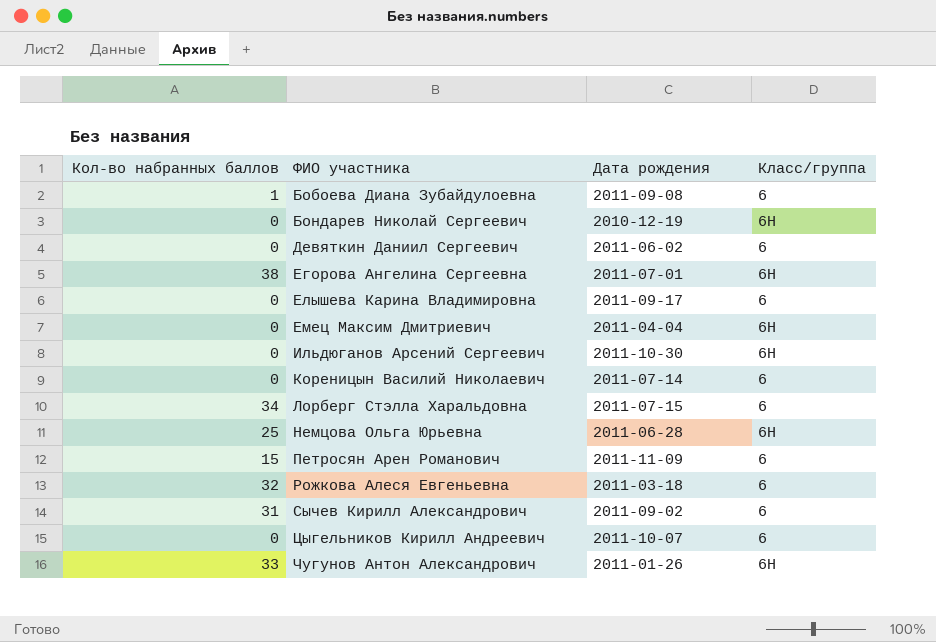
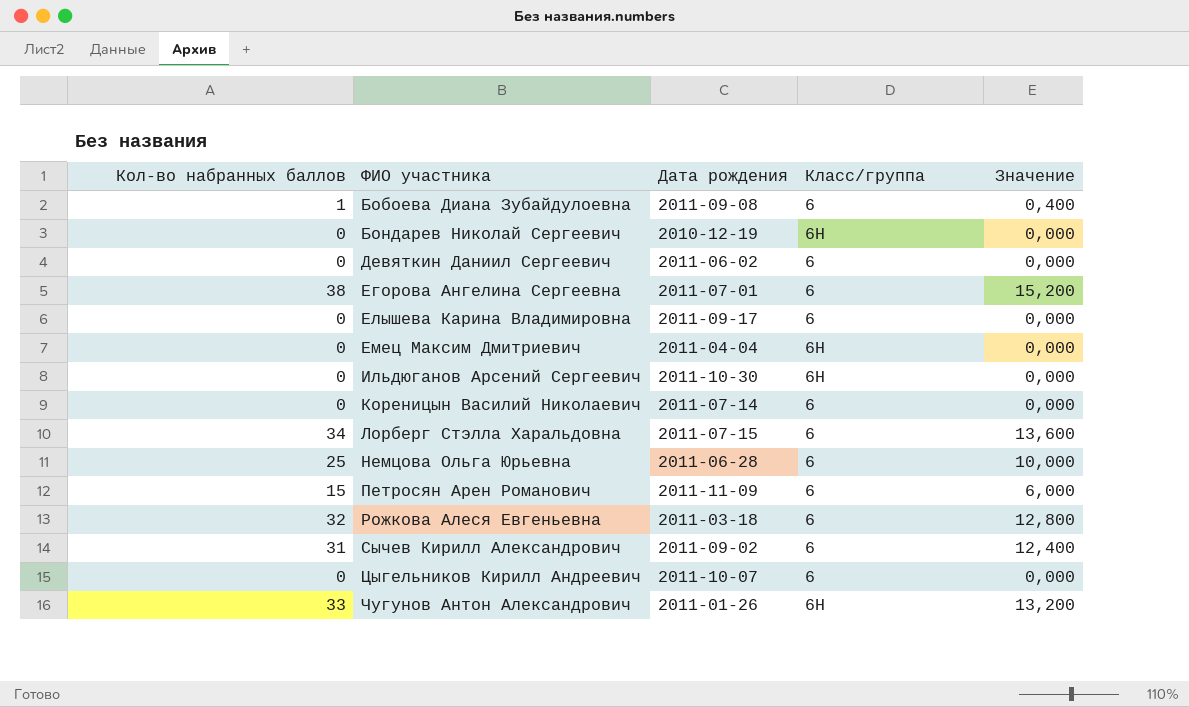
column Значение | formula: none -> [Кол-во набранных баллов] * 0,4
Егорова Ангелина Сергеевна | Класс/группа: 6Н -> 6
Немцова Ольга Юрьевна | Класс/группа: 6Н -> 6

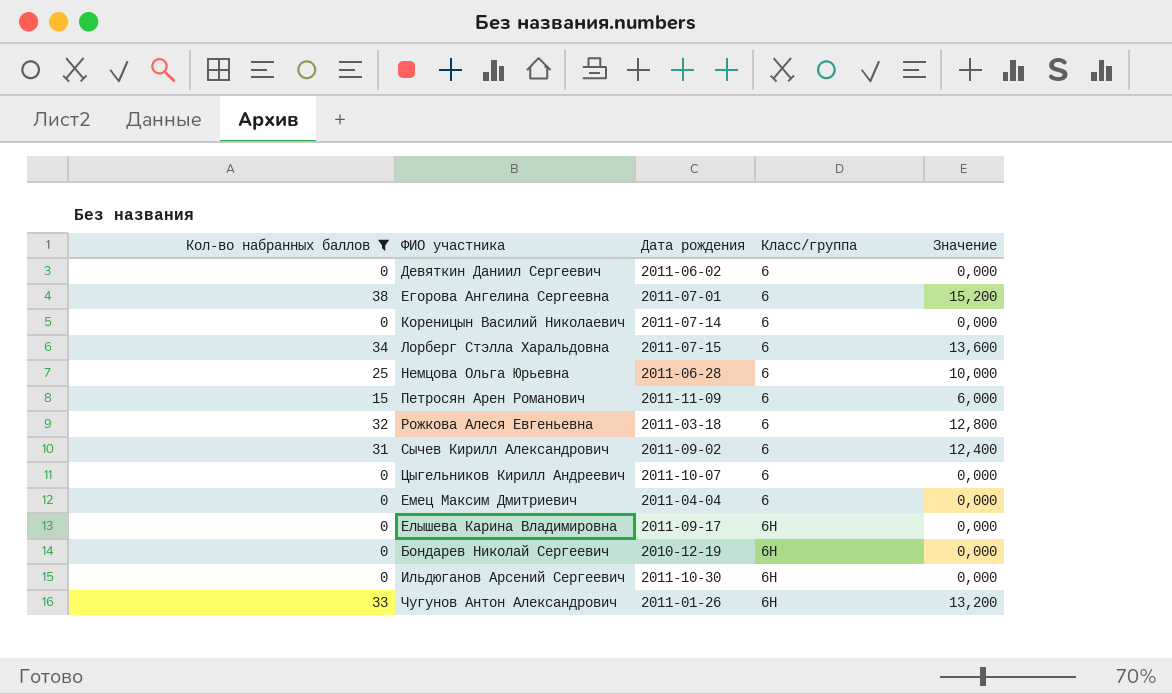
filter: none -> Кол-во набранных баллов != 1
row order: ФИО участника ascending -> Класс/группа ascending
Емец Максим Дмитриевич | Класс/группа: 6Н -> 6
Елышева Карина Владимировна | Класс/группа: 6 -> 6Н

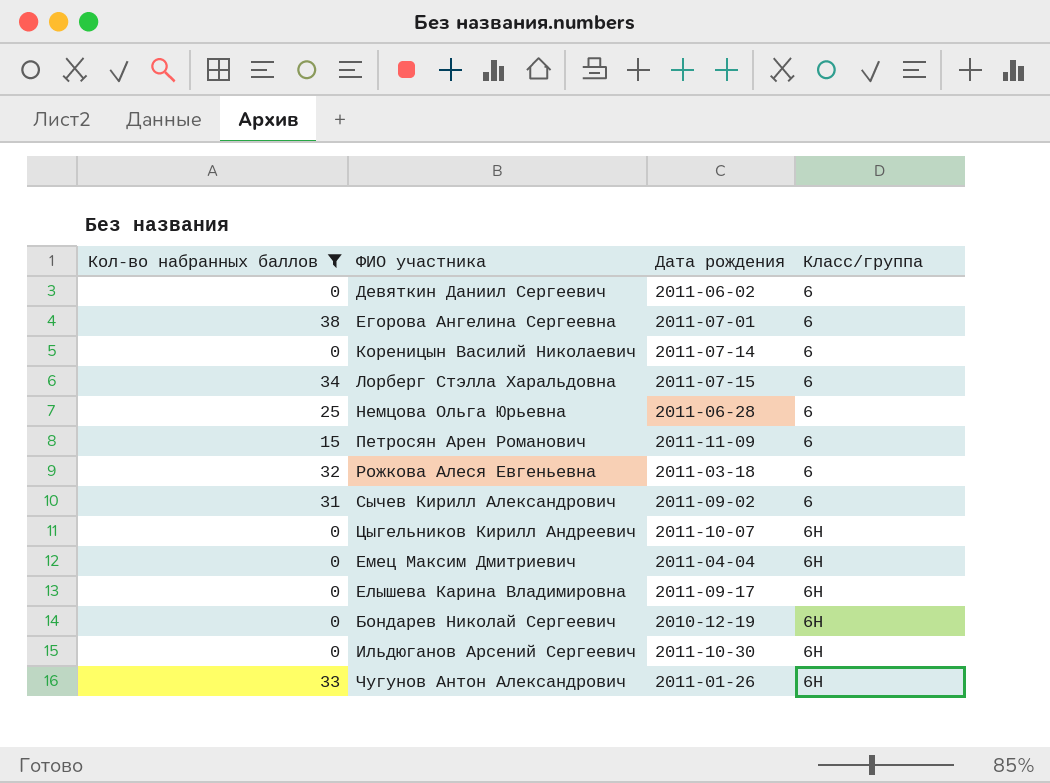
column Значение | formula: [Кол-во набранных баллов] * 0,4 -> none
Цыгельников Кирилл Андреевич | Класс/группа: 6 -> 6Н
Емец Максим Дмитриевич | Класс/группа: 6 -> 6Н

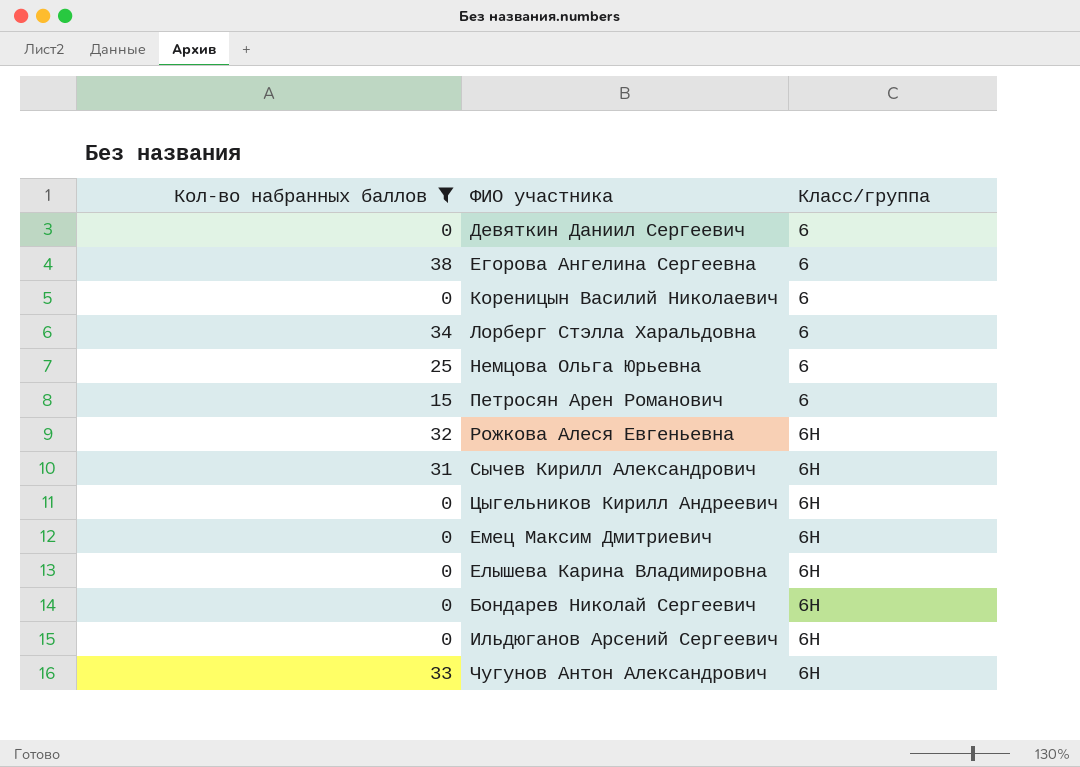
column Дата рождения | position: 3 -> none
Рожкова Алеся Евгеньевна | Класс/группа: 6 -> 6Н
Сычев Кирилл Александрович | Класс/группа: 6 -> 6Н

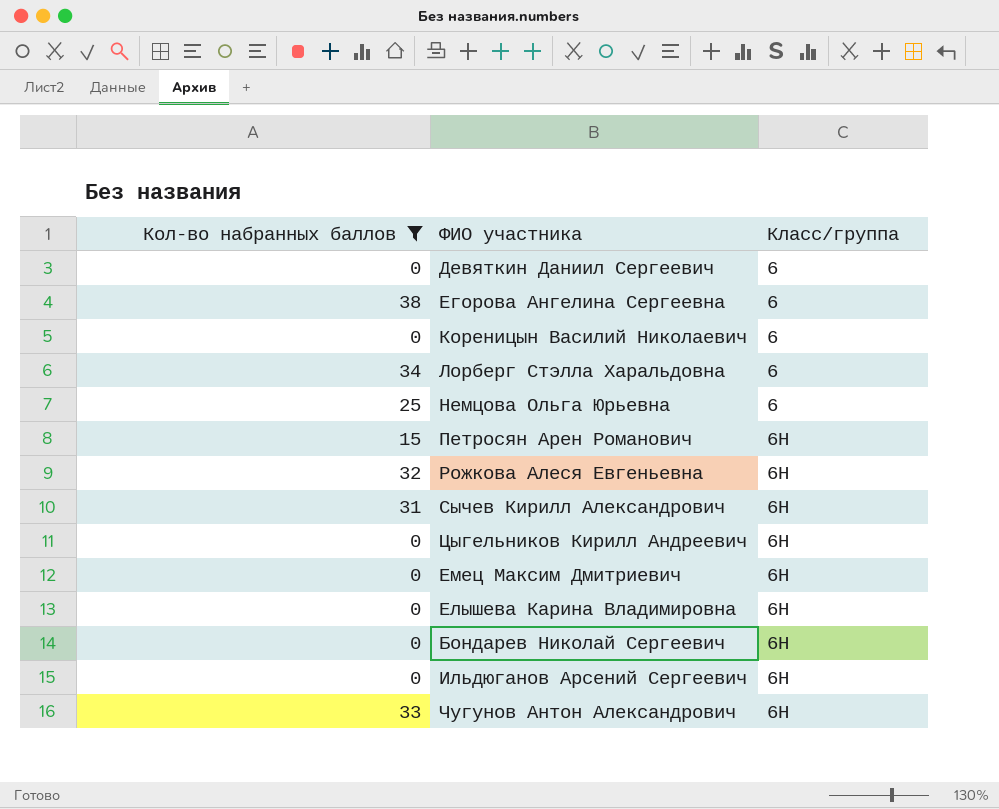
Петросян Арен Романович | Класс/группа: 6 -> 6Н

